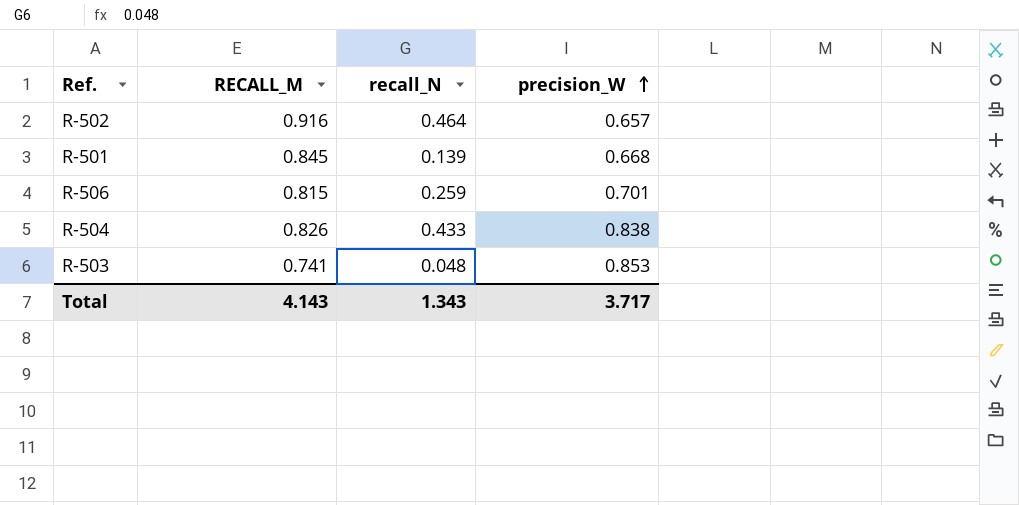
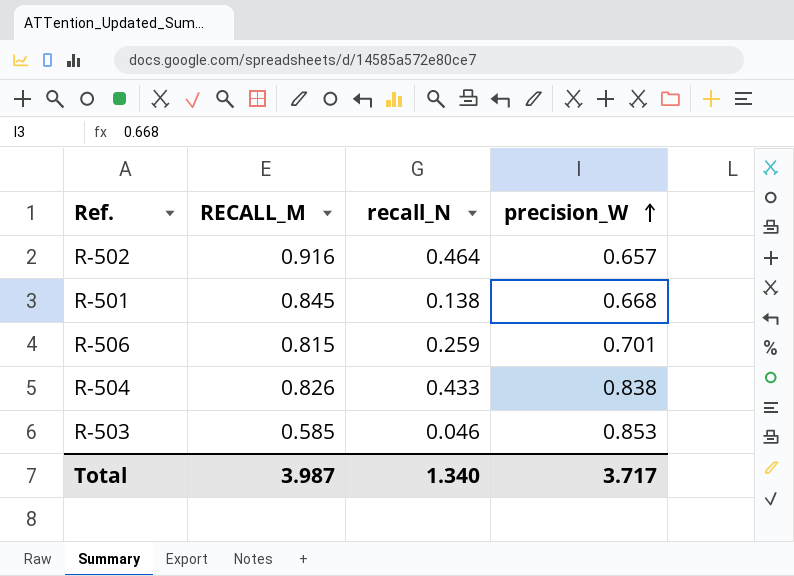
R-501 | recall_N: 0.139 -> 0.138
R-503 | RECALL_M: 0.741 -> 0.585
R-503 | recall_N: 0.048 -> 0.046
Total | RECALL_M: 4.143 -> 3.987
Total | recall_N: 1.343 -> 1.340

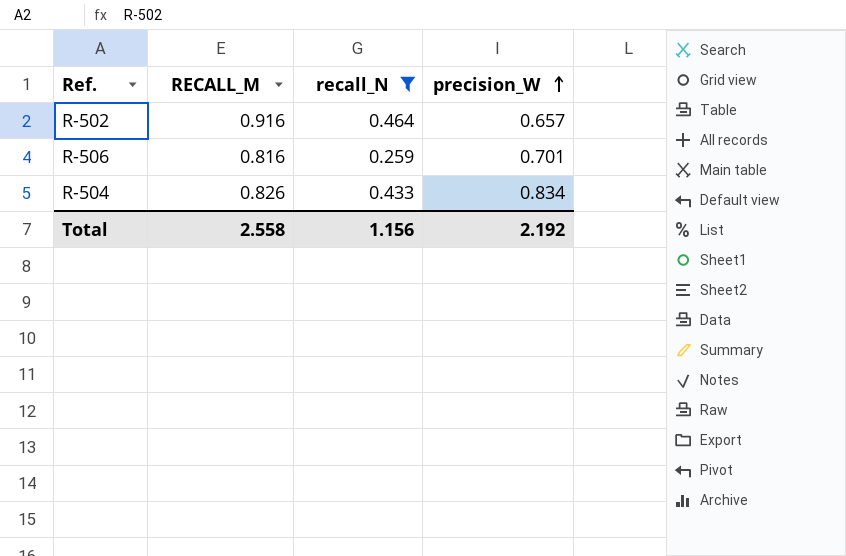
filter: none -> recall_N >= 0.259
R-506 | RECALL_M: 0.815 -> 0.816
R-504 | precision_W: 0.838 -> 0.834
Total | RECALL_M: 3.987 -> 2.558
Total | recall_N: 1.340 -> 1.156
Total | precision_W: 3.717 -> 2.192

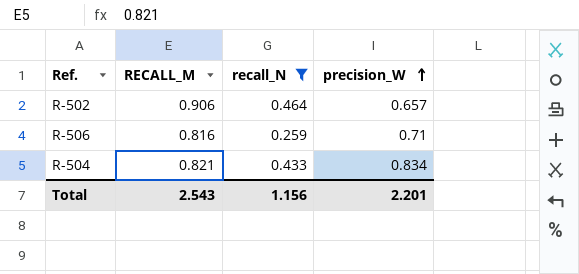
R-502 | RECALL_M: 0.916 -> 0.906
R-506 | precision_W: 0.701 -> 0.71
R-504 | RECALL_M: 0.826 -> 0.821
Total | RECALL_M: 2.558 -> 2.543
Total | precision_W: 2.192 -> 2.201

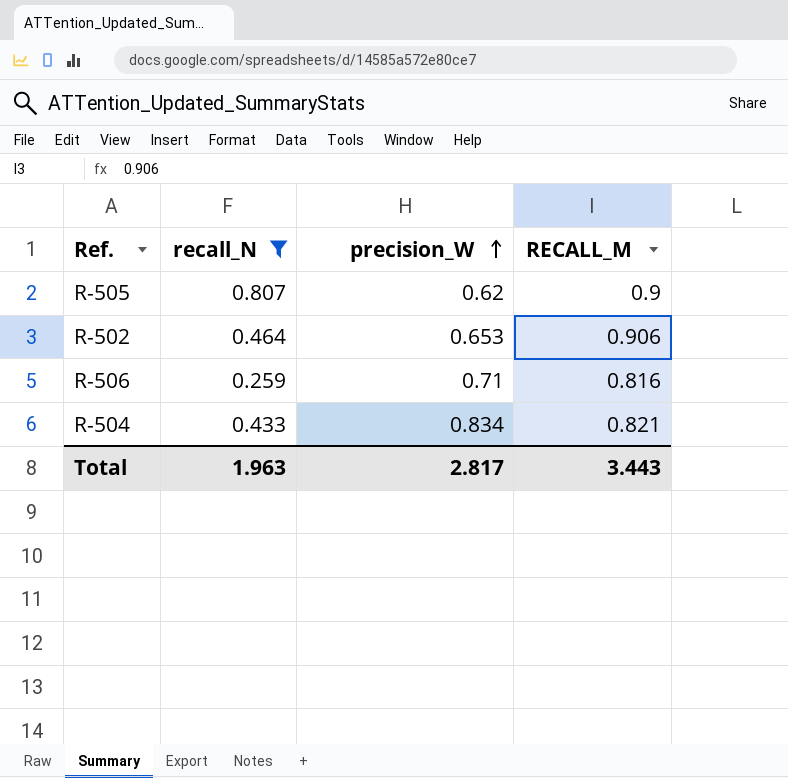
column RECALL_M | position: 2 -> 4
row R-505: none -> 0.807 | 0.62 | 0.9
R-502 | precision_W: 0.657 -> 0.653
Total | recall_N: 1.156 -> 1.963
Total | precision_W: 2.201 -> 2.817
Total | RECALL_M: 2.543 -> 3.443

